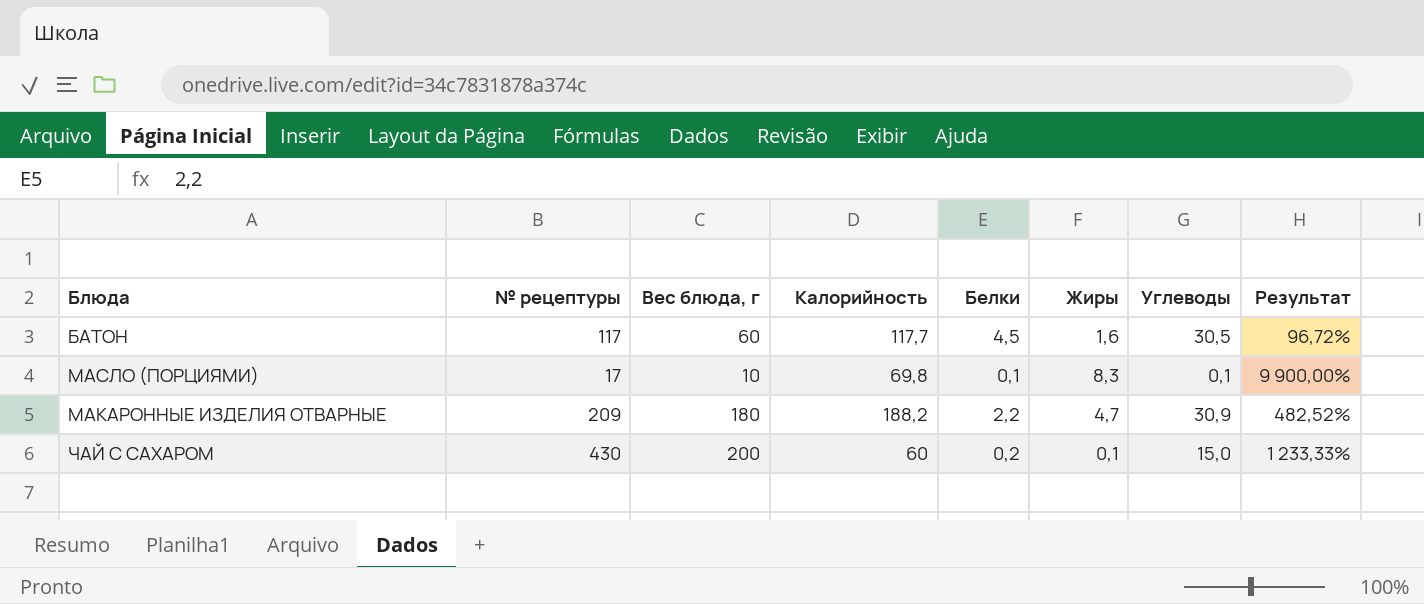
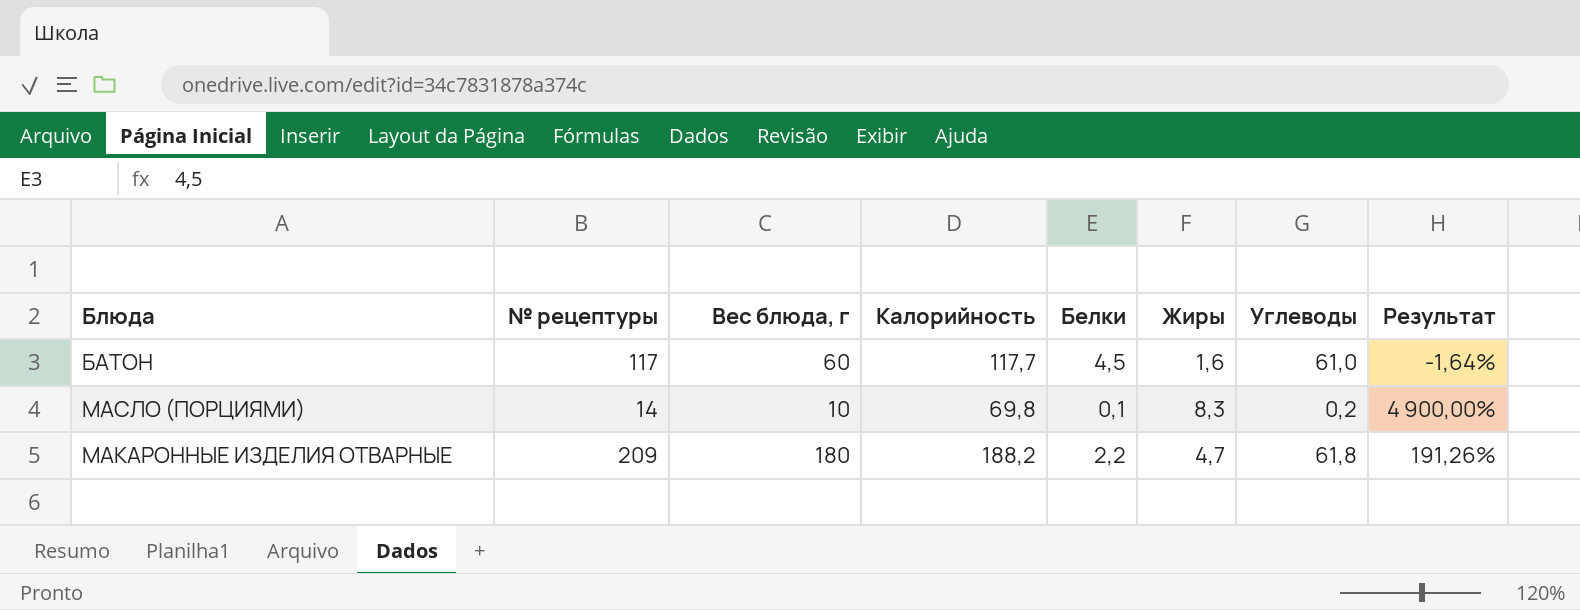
row ЧАЙ С САХАРОМ: 430 | 200 | 60 | 0,2 | 0,1 | 15,0 | 1 233,33% -> none
БАТОН | Углеводы: 30,5 -> 61,0
БАТОН | Результат: 96,72% -> -1,64%
МАСЛО (ПОРЦИЯМИ) | № рецептуры: 17 -> 14
МАСЛО (ПОРЦИЯМИ) | Углеводы: 0,1 -> 0,2
МАСЛО (ПОРЦИЯМИ) | Результат: 9 900,00% -> 4 900,00%
МАКАРОННЫЕ ИЗДЕЛИЯ ОТВАРНЫЕ | Углеводы: 30,9 -> 61,8
МАКАРОННЫЕ ИЗДЕЛИЯ ОТВАРНЫЕ | Результат: 482,52% -> 191,26%

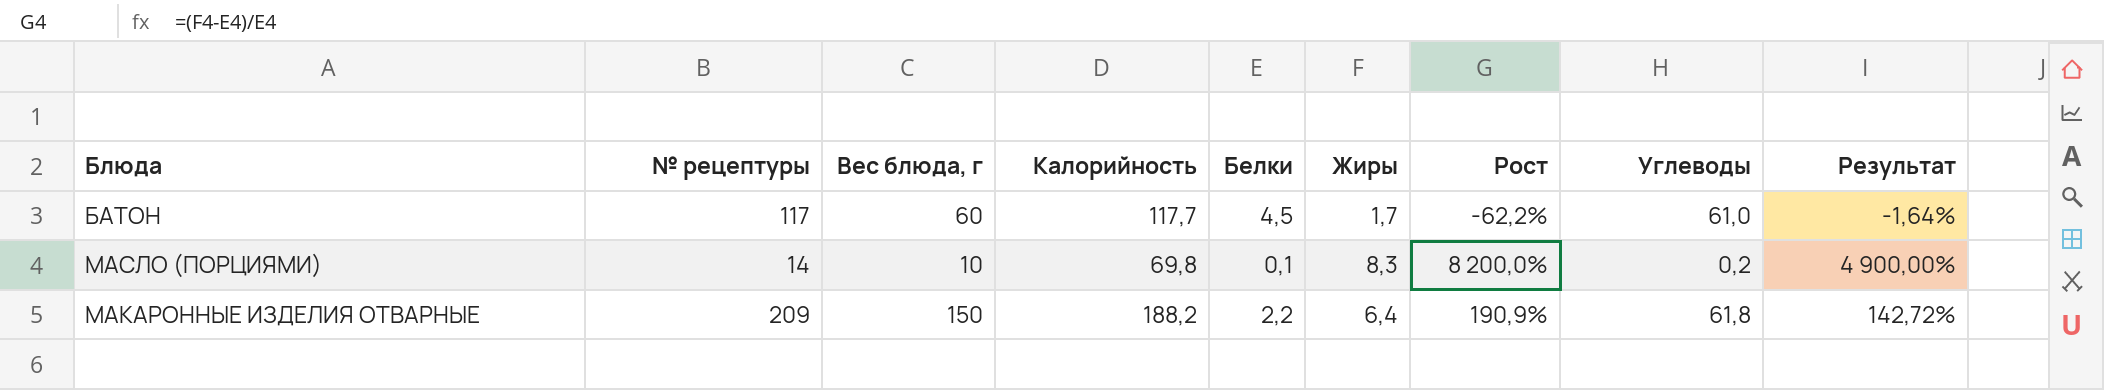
column Рост | formula: none -> ([Жиры] - [Белки]) / [Белки]
БАТОН | Жиры: 1,6 -> 1,7
МАКАРОННЫЕ ИЗДЕЛИЯ ОТВАРНЫЕ | Вес блюда, г: 180 -> 150
МАКАРОННЫЕ ИЗДЕЛИЯ ОТВАРНЫЕ | Жиры: 4,7 -> 6,4
МАКАРОННЫЕ ИЗДЕЛИЯ ОТВАРНЫЕ | Результат: 191,26% -> 142,72%

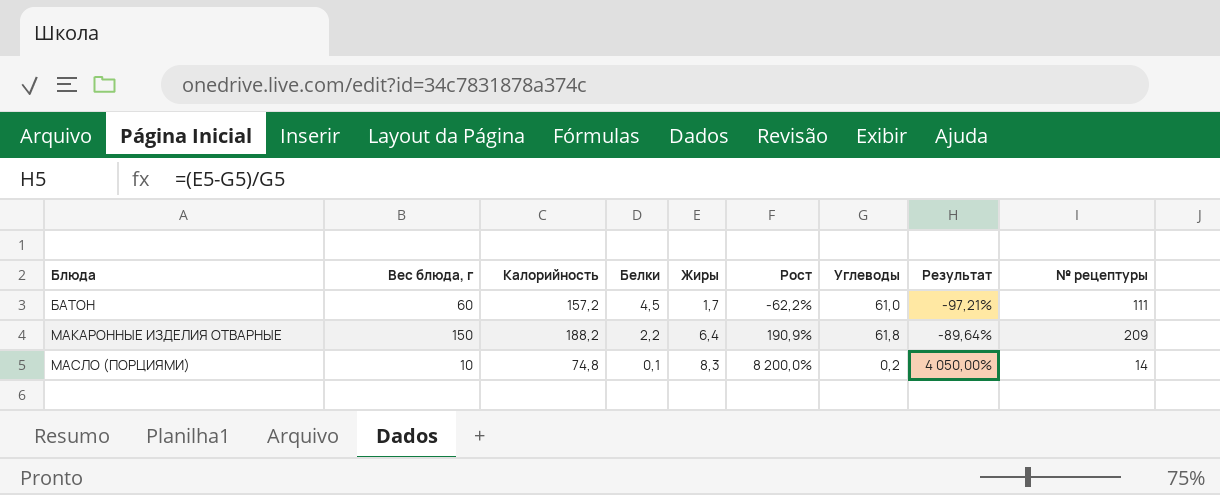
row order: none -> Блюда ascending
column Результат | formula: ([Вес блюда, г] - [Углеводы]) / [Углеводы] -> ([Жиры] - [Углеводы]) / [Углеводы]
column № рецептуры | position: 2 -> 9
БАТОН | Калорийность: 117,7 -> 157,2
БАТОН | № рецептуры: 117 -> 111
МАСЛО (ПОРЦИЯМИ) | Калорийность: 69,8 -> 74,8

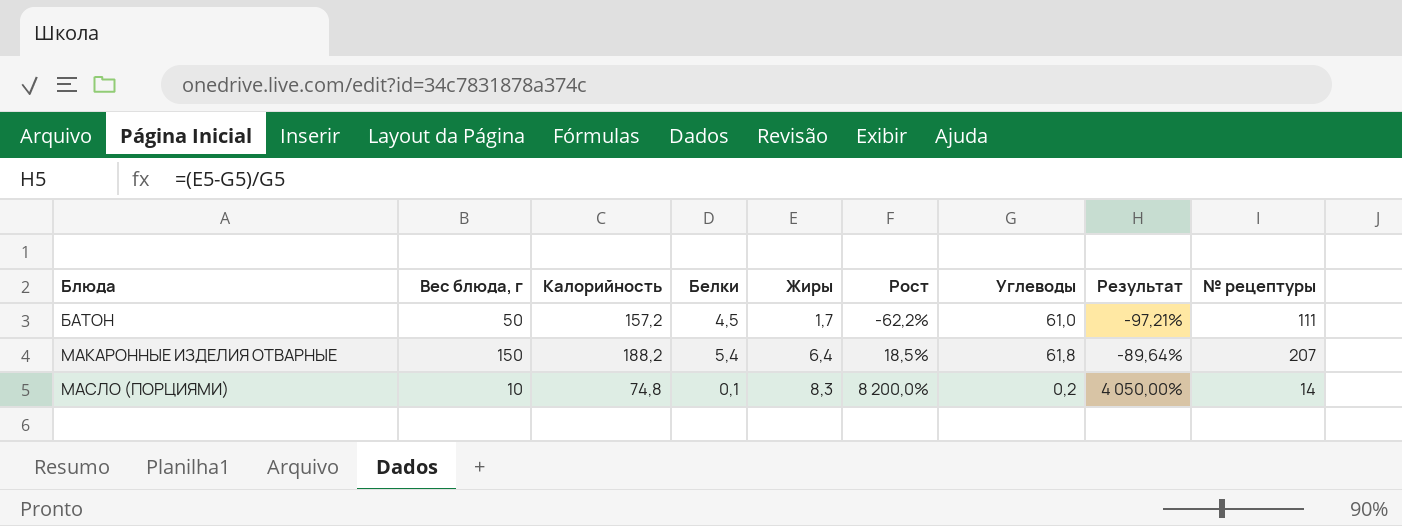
БАТОН | Вес блюда, г: 60 -> 50
МАКАРОННЫЕ ИЗДЕЛИЯ ОТВАРНЫЕ | Белки: 2,2 -> 5,4
МАКАРОННЫЕ ИЗДЕЛИЯ ОТВАРНЫЕ | Рост: 190,9% -> 18,5%
МАКАРОННЫЕ ИЗДЕЛИЯ ОТВАРНЫЕ | № рецептуры: 209 -> 207

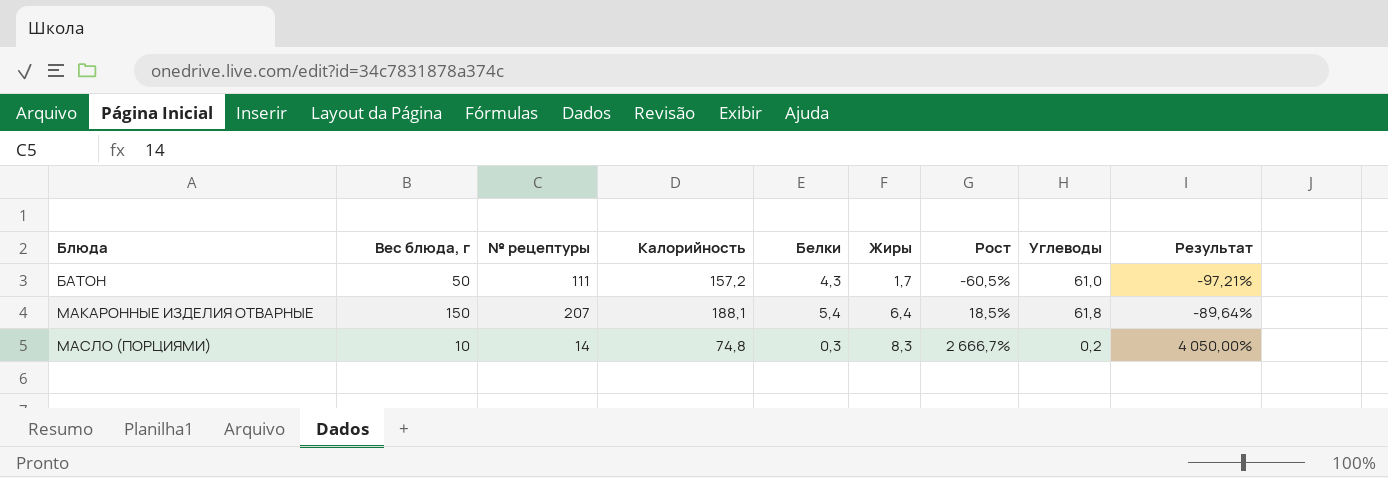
column № рецептуры | position: 9 -> 3
БАТОН | Белки: 4,5 -> 4,3
БАТОН | Рост: -62,2% -> -60,5%
МАКАРОННЫЕ ИЗДЕЛИЯ ОТВАРНЫЕ | Калорийность: 188,2 -> 188,1
МАСЛО (ПОРЦИЯМИ) | Белки: 0,1 -> 0,3
МАСЛО (ПОРЦИЯМИ) | Рост: 8 200,0% -> 2 666,7%

